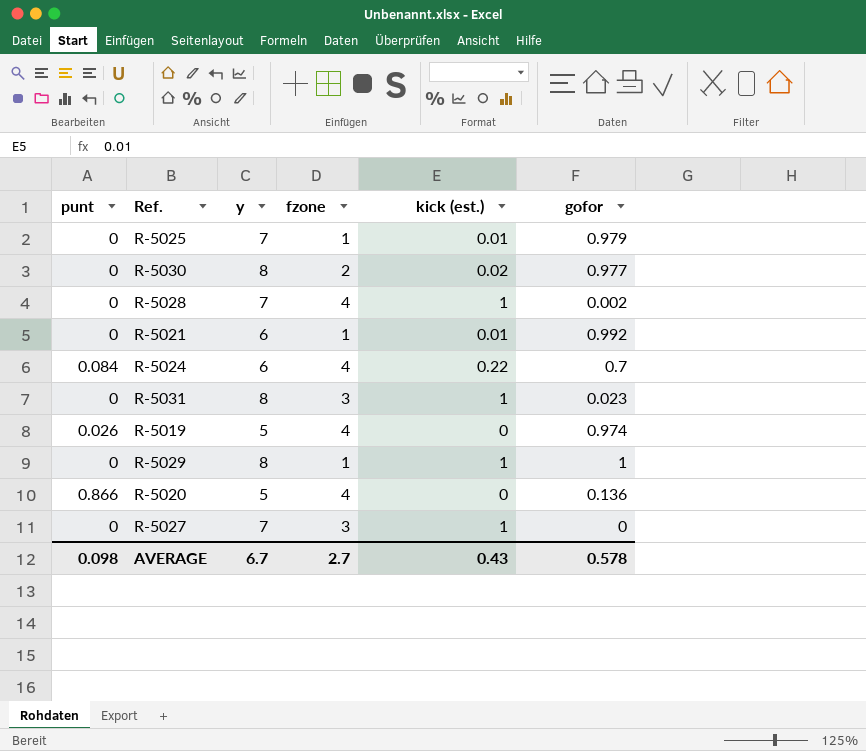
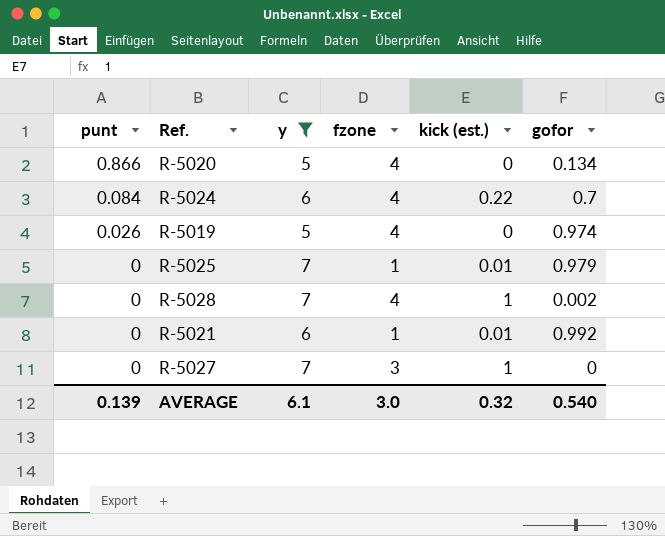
filter: none -> y != 8
row order: none -> punt descending
R-5020 | gofor: 0.136 -> 0.134
AVERAGE | punt: 0.098 -> 0.139
AVERAGE | y: 6.7 -> 6.1
AVERAGE | fzone: 2.7 -> 3.0
AVERAGE | kick (est.): 0.43 -> 0.32
AVERAGE | gofor: 0.578 -> 0.540

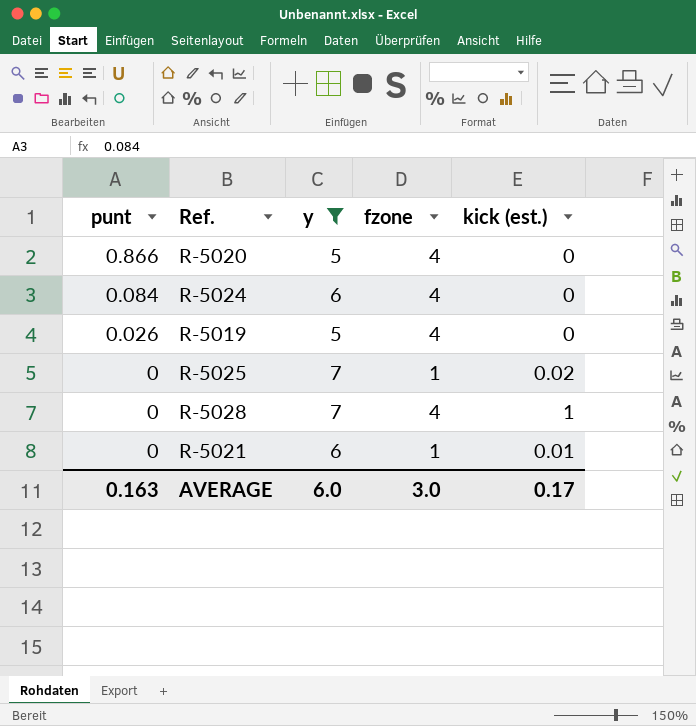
column gofor | position: 6 -> none
row R-5027: 0 | 7 | 3 | 1 | 0 -> none
R-5024 | kick (est.): 0.22 -> 0
R-5025 | kick (est.): 0.01 -> 0.02
AVERAGE | punt: 0.139 -> 0.163
AVERAGE | y: 6.1 -> 6.0
AVERAGE | kick (est.): 0.32 -> 0.17

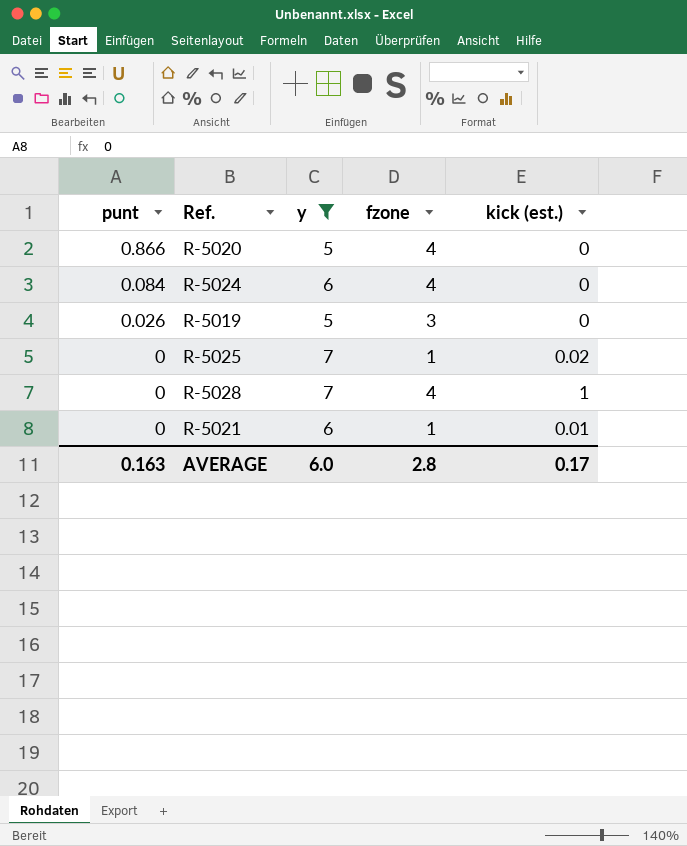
R-5019 | fzone: 4 -> 3
AVERAGE | fzone: 3.0 -> 2.8

